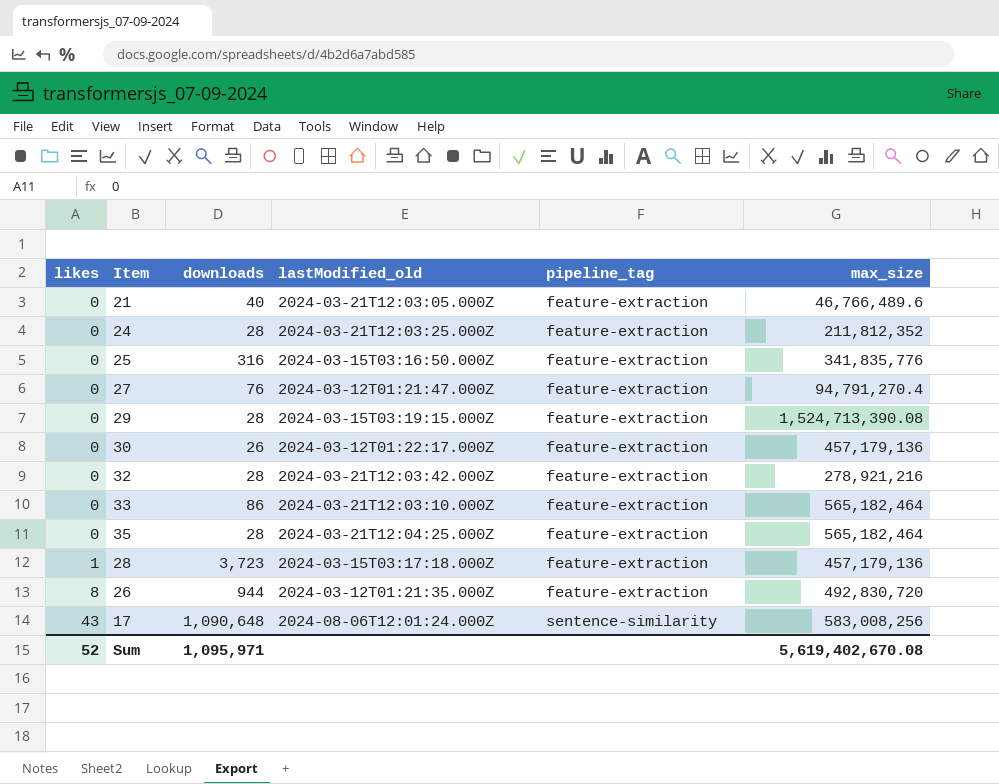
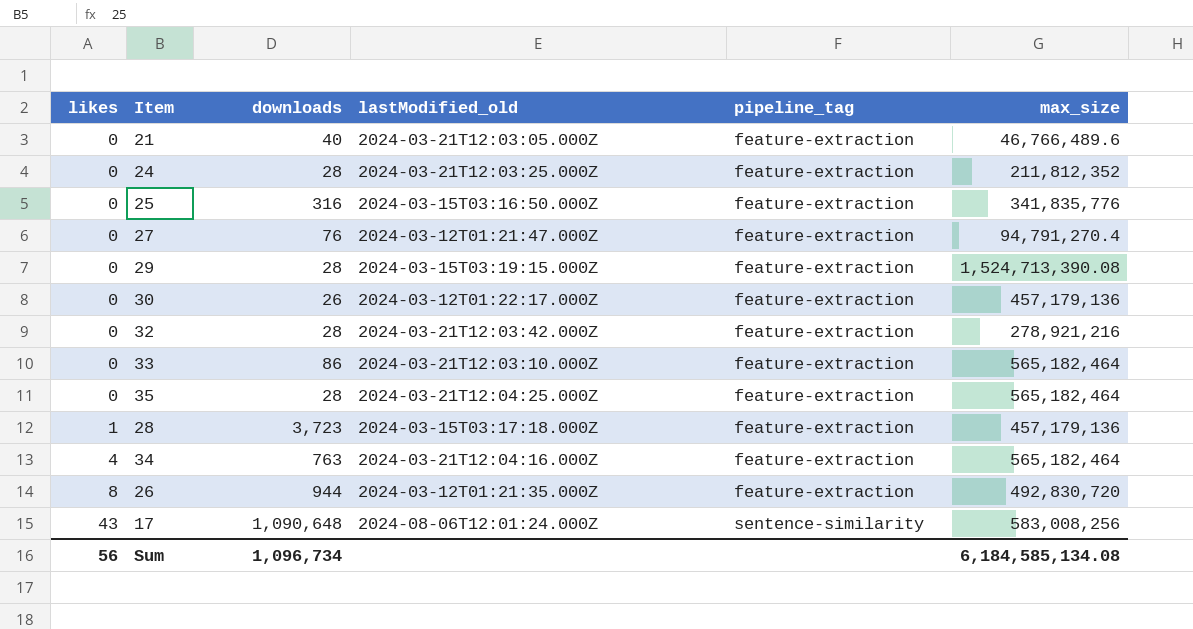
row 34: none -> 4 | 763 | 2024-03-21T12:04:16.000Z | feature-extraction | 565,182,464
Sum | likes: 52 -> 56
Sum | downloads: 1,095,971 -> 1,096,734
Sum | max_size: 5,619,402,670.08 -> 6,184,585,134.08

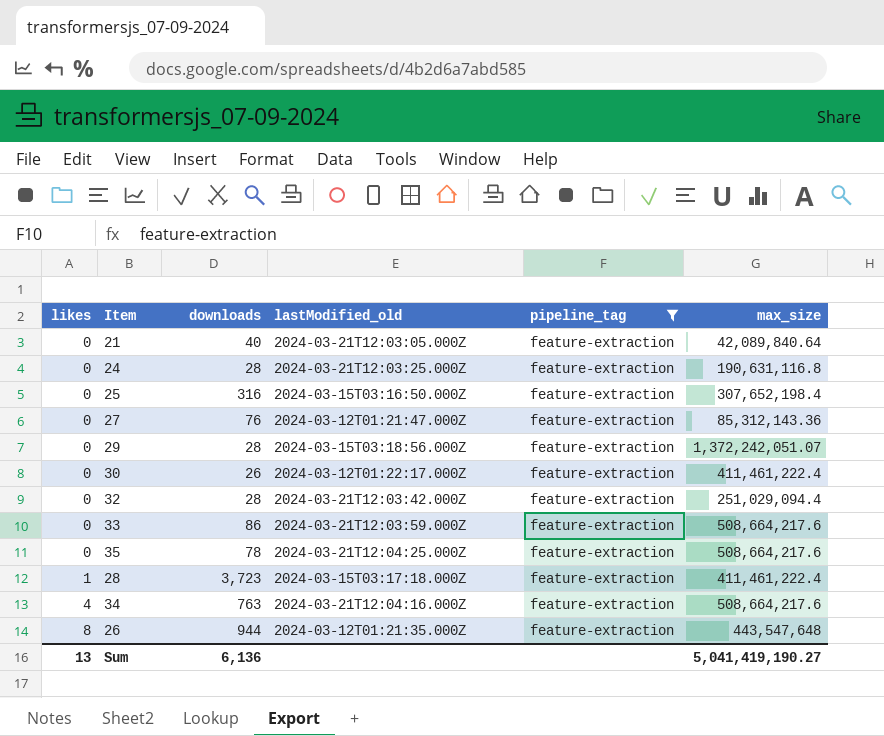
filter: none -> pipeline_tag = feature-extraction
21 | max_size: 46,766,489.6 -> 42,089,840.64
24 | max_size: 211,812,352 -> 190,631,116.8
25 | max_size: 341,835,776 -> 307,652,198.4
27 | max_size: 94,791,270.4 -> 85,312,143.36
29 | lastModified_old: 2024-03-15T03:19:15.000Z -> 2024-03-15T03:18:56.000Z
29 | max_size: 1,524,713,390.08 -> 1,372,242,051.07
30 | max_size: 457,179,136 -> 411,461,222.4
32 | max_size: 278,921,216 -> 251,029,094.4
33 | lastModified_old: 2024-03-21T12:03:10.000Z -> 2024-03-21T12:03:59.000Z
33 | max_size: 565,182,464 -> 508,664,217.6
35 | downloads: 28 -> 78
35 | max_size: 565,182,464 -> 508,664,217.6
28 | max_size: 457,179,136 -> 411,461,222.4
34 | max_size: 565,182,464 -> 508,664,217.6
26 | max_size: 492,830,720 -> 443,547,648
Sum | likes: 56 -> 13
Sum | downloads: 1,096,734 -> 6,136
Sum | max_size: 6,184,585,134.08 -> 5,041,419,190.27

